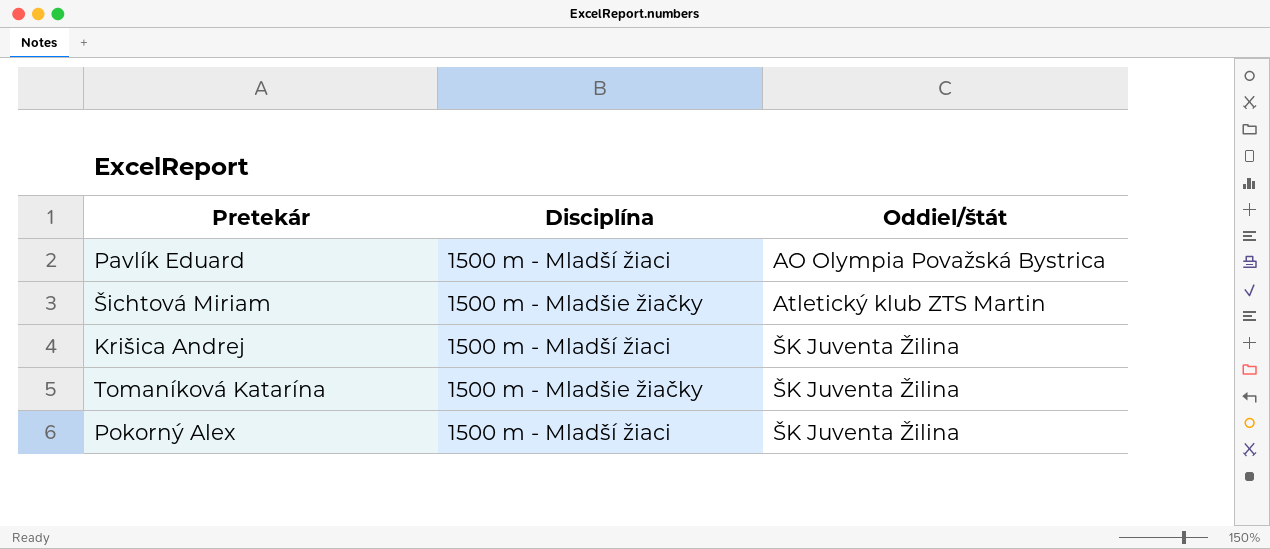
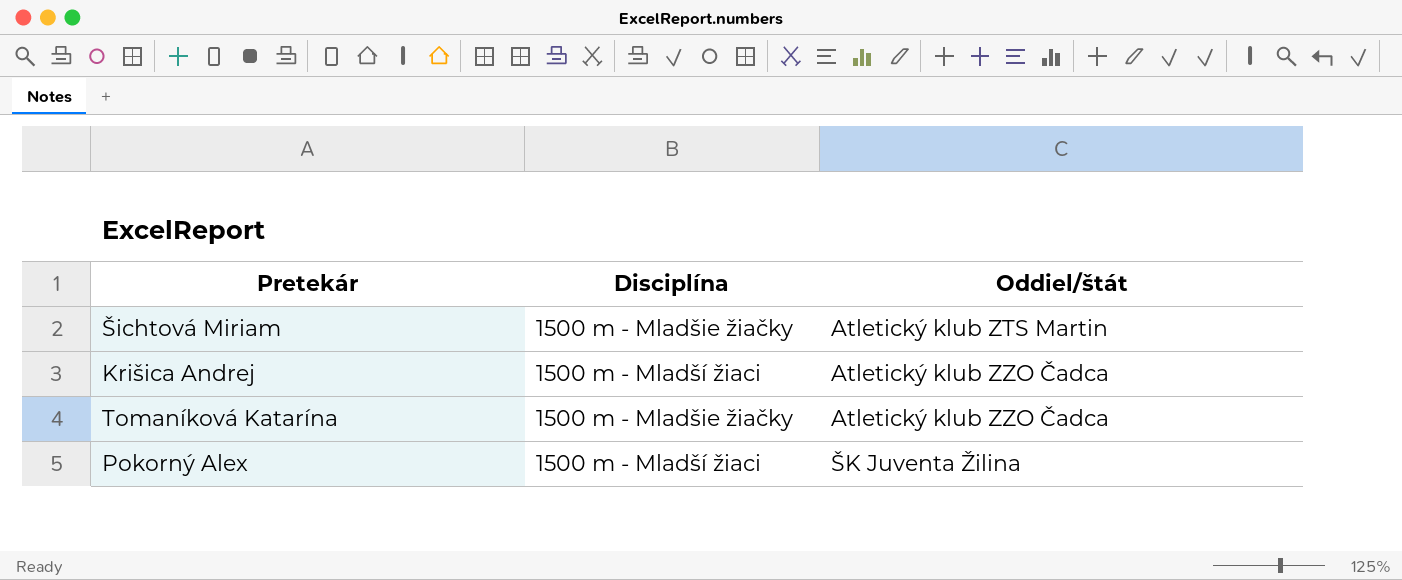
row Pavlík Eduard: 1500 m - Mladší žiaci | AO Olympia Považská Bystrica -> none
Krišica Andrej | Oddiel/štát: ŠK Juventa Žilina -> Atletický klub ZZO Čadca
Tomaníková Katarína | Oddiel/štát: ŠK Juventa Žilina -> Atletický klub ZZO Čadca

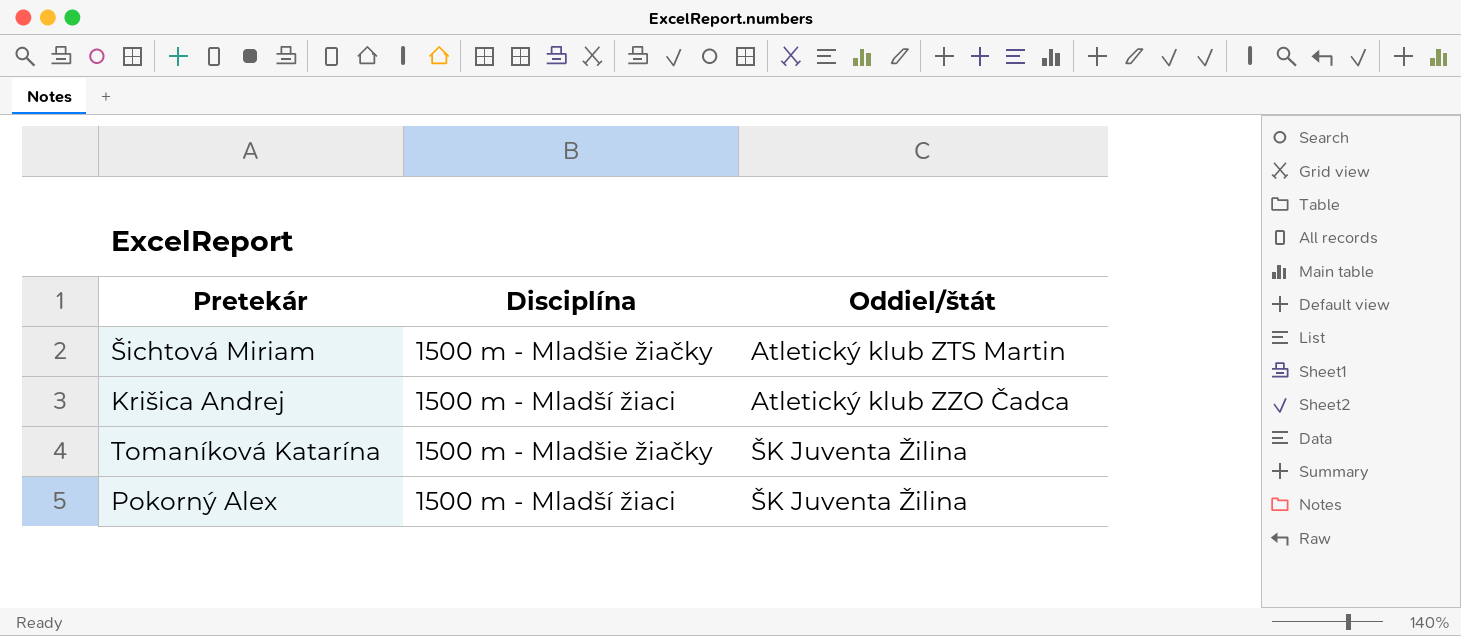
Tomaníková Katarína | Oddiel/štát: Atletický klub ZZO Čadca -> ŠK Juventa Žilina

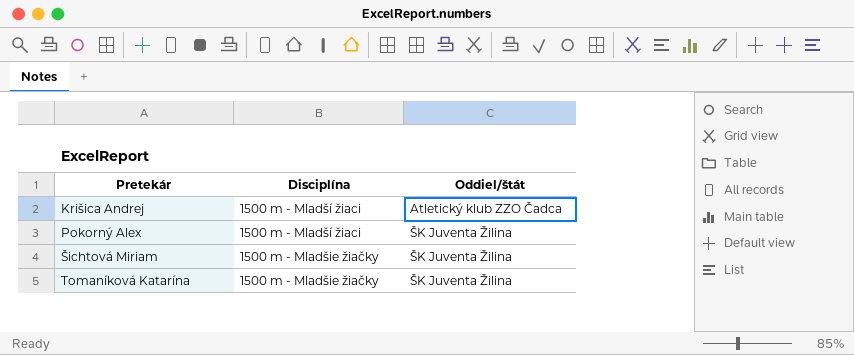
row order: Oddiel/štát ascending -> Pretekár ascending
Šichtová Miriam | Oddiel/štát: Atletický klub ZTS Martin -> ŠK Juventa Žilina

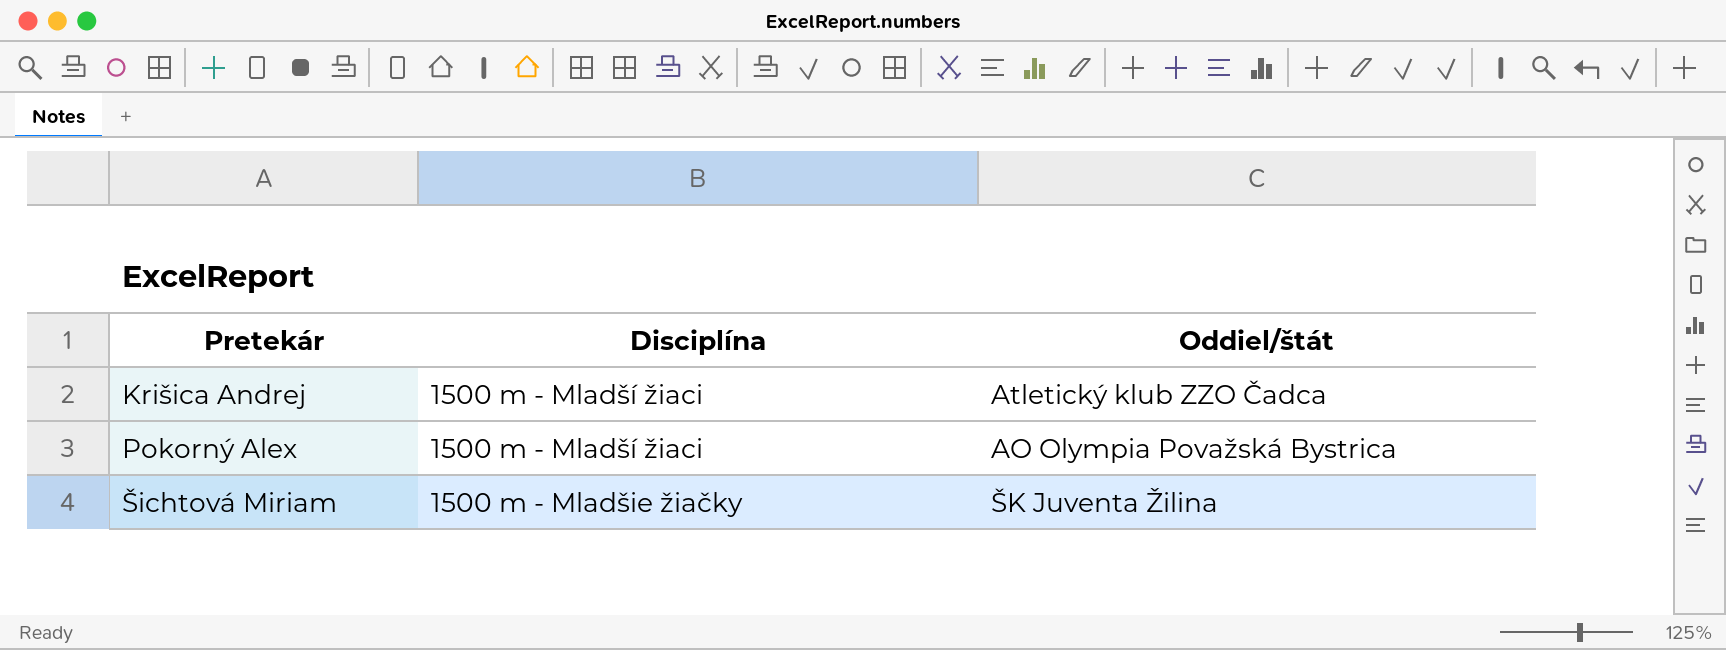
row Tomaníková Katarína: 1500 m - Mladšie žiačky | ŠK Juventa Žilina -> none
Pokorný Alex | Oddiel/štát: ŠK Juventa Žilina -> AO Olympia Považská Bystrica

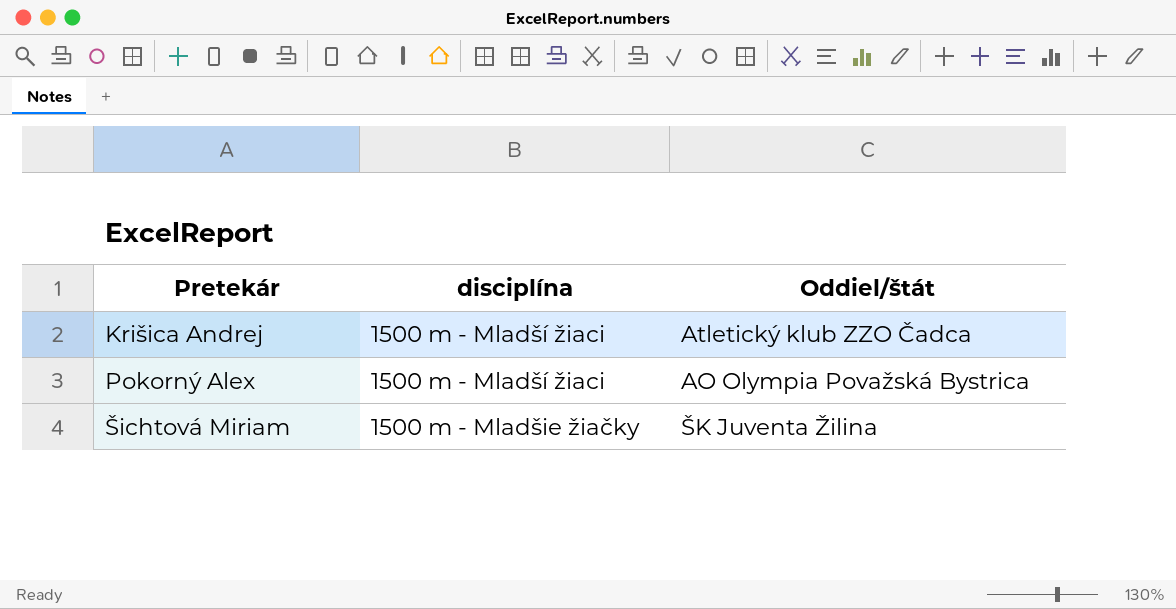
column name: Disciplína -> disciplína

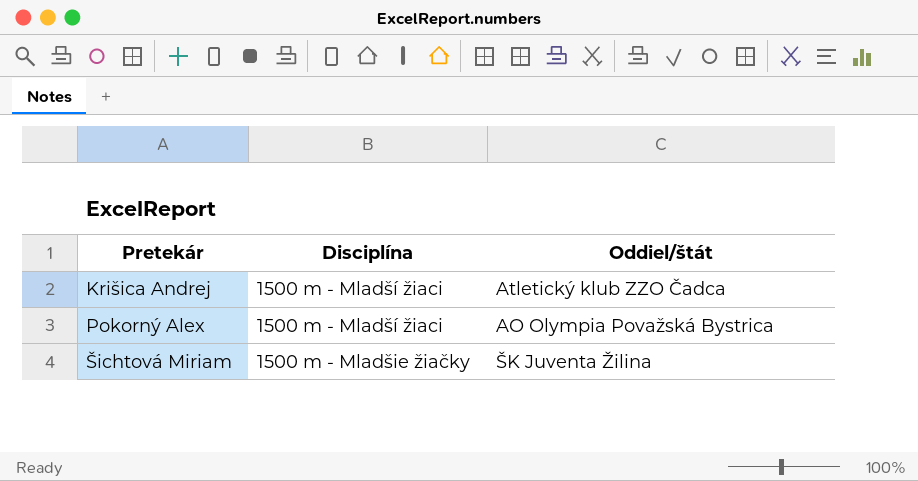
column name: disciplína -> Disciplína

